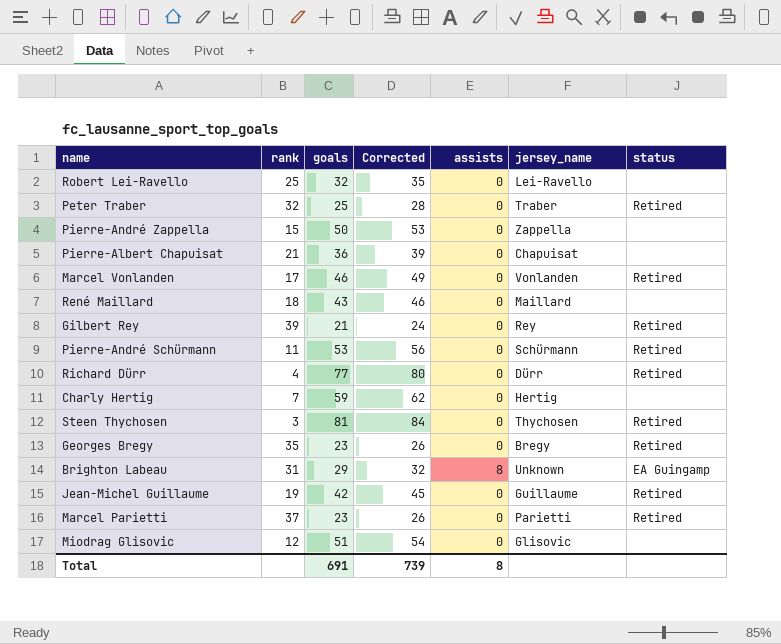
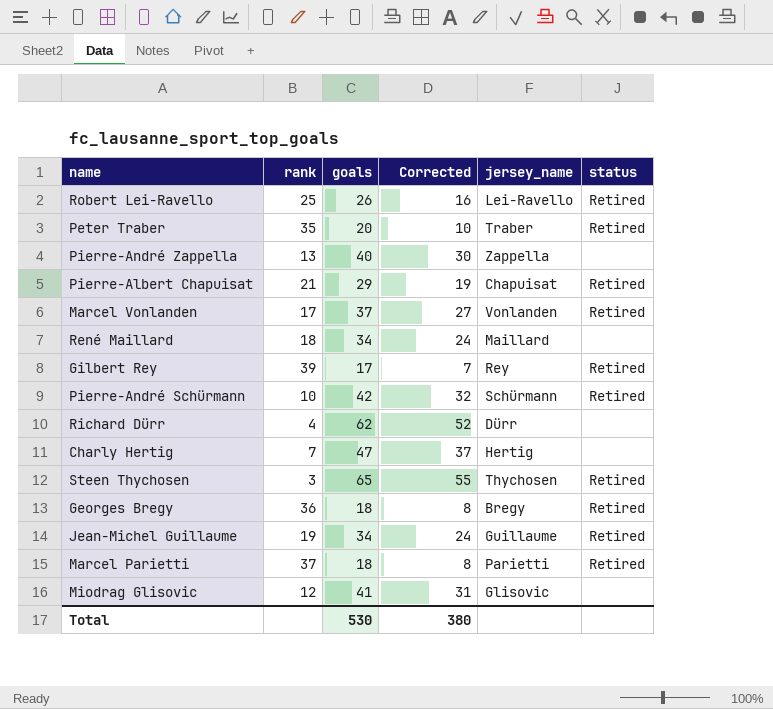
column assists | position: 5 -> none
column Corrected | formula: [goals] + 3 -> [goals] - 10
row Brighton Labeau: 31 | 29 | 32 | 8 | Unknown | EA Guingamp -> none
Robert Lei-Ravello | goals: 32 -> 26
Robert Lei-Ravello | status: none -> Retired
Peter Traber | rank: 32 -> 35
Peter Traber | goals: 25 -> 20
Pierre-André Zappella | rank: 15 -> 13
Pierre-André Zappella | goals: 50 -> 40
Pierre-Albert Chapuisat | goals: 36 -> 29
Pierre-Albert Chapuisat | status: none -> Retired
Marcel Vonlanden | goals: 46 -> 37
René Maillard | goals: 43 -> 34
Gilbert Rey | goals: 21 -> 17
Pierre-André Schürmann | rank: 11 -> 10
Pierre-André Schürmann | goals: 53 -> 42
Richard Dürr | goals: 77 -> 62
Richard Dürr | status: Retired -> none
Charly Hertig | goals: 59 -> 47
Steen Thychosen | goals: 81 -> 65
Georges Bregy | rank: 35 -> 36
Georges Bregy | goals: 23 -> 18
Jean-Michel Guillaume | goals: 42 -> 34
Marcel Parietti | goals: 23 -> 18
Miodrag Glisovic | goals: 51 -> 41
Total | goals: 691 -> 530
Total | Corrected: 739 -> 380

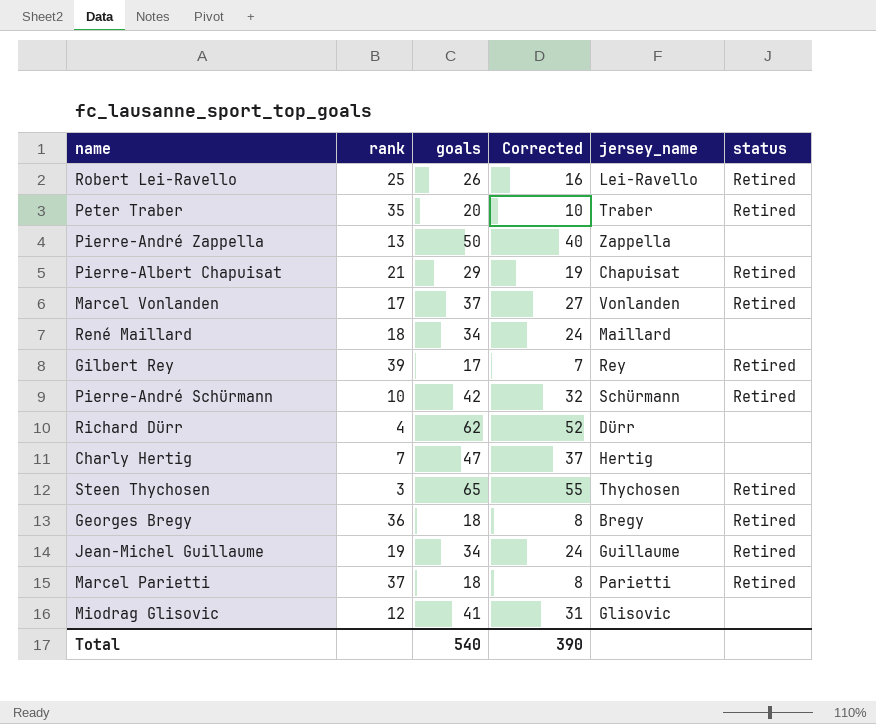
Pierre-André Zappella | goals: 40 -> 50
Pierre-André Zappella | Corrected: 30 -> 40
Total | goals: 530 -> 540
Total | Corrected: 380 -> 390

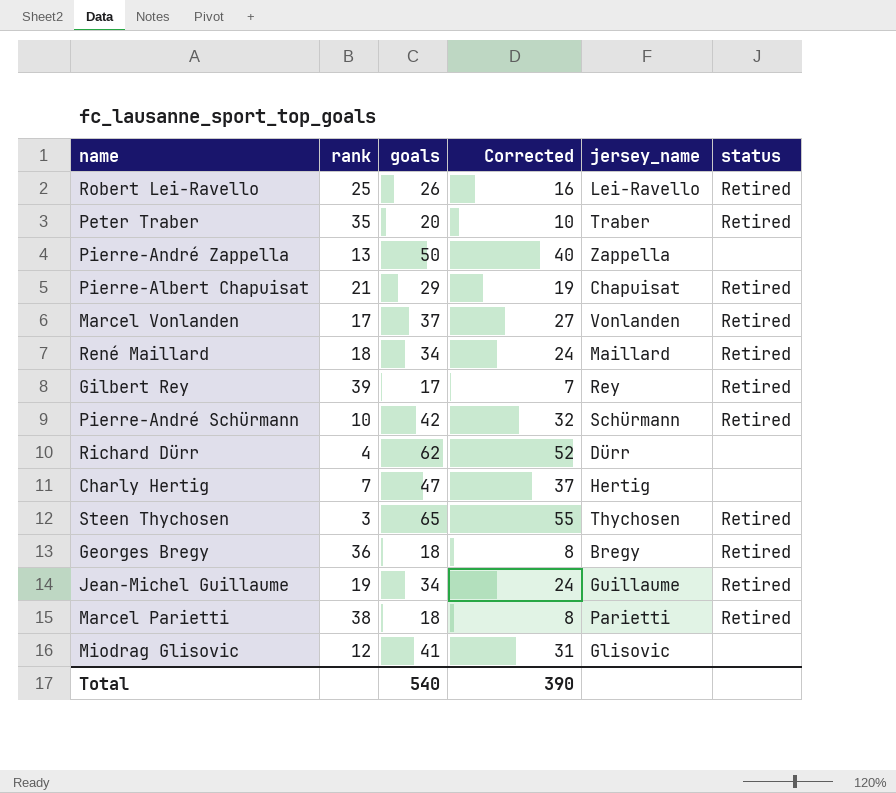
René Maillard | status: none -> Retired
Marcel Parietti | rank: 37 -> 38

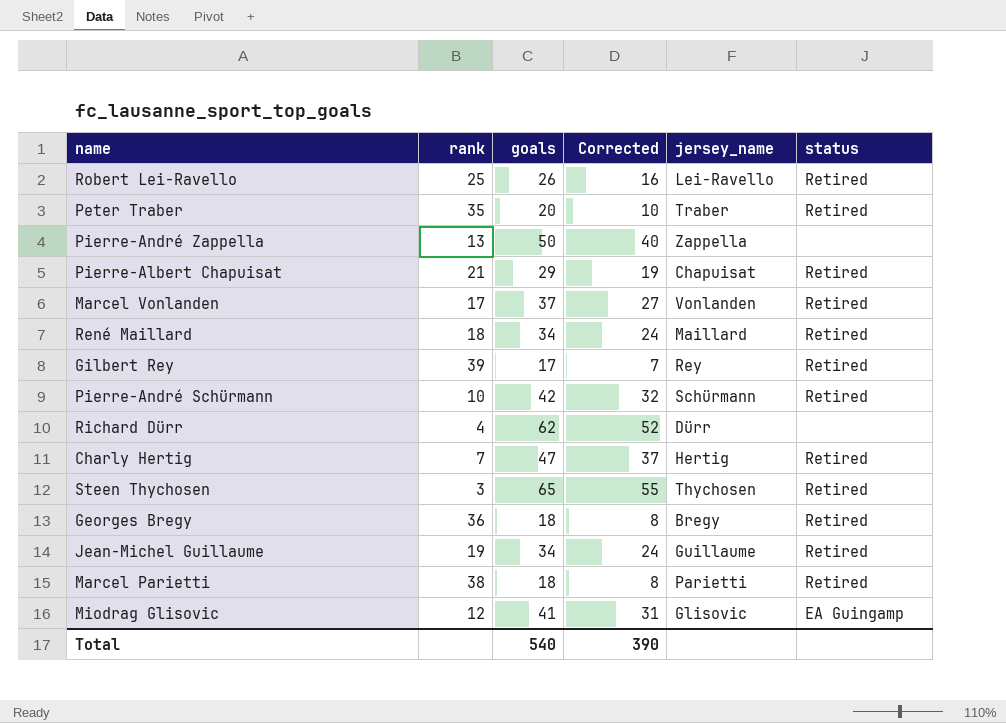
Charly Hertig | status: none -> Retired
Miodrag Glisovic | status: none -> EA Guingamp

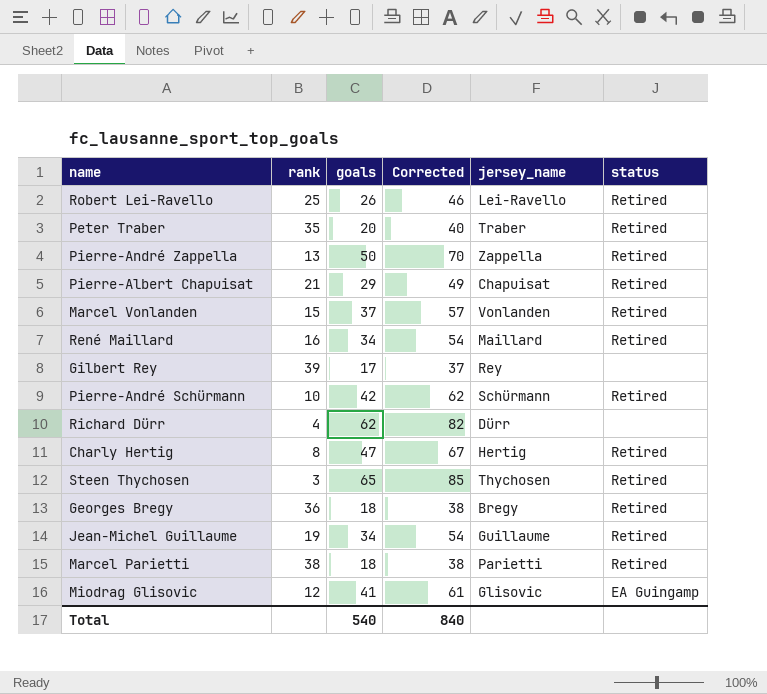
column Corrected | formula: [goals] - 10 -> [goals] + 20
Pierre-André Zappella | status: none -> Retired
Marcel Vonlanden | rank: 17 -> 15
René Maillard | rank: 18 -> 16
Gilbert Rey | status: Retired -> none
Charly Hertig | rank: 7 -> 8
Total | Corrected: 390 -> 840

